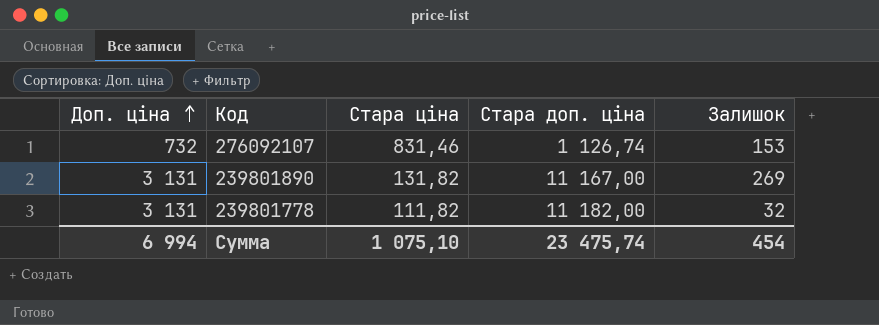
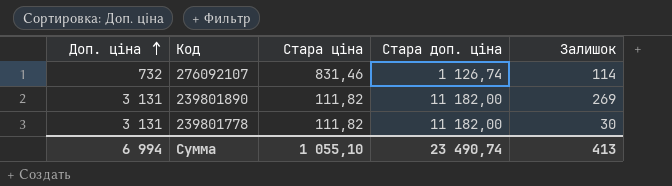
276092107 | Залишок: 153 -> 114
239801890 | Стара ціна: 131,82 -> 111,82
239801890 | Стара доп. ціна: 11 167,00 -> 11 182,00
239801778 | Залишок: 32 -> 30
Сумма | Стара ціна: 1 075,10 -> 1 055,10
Сумма | Стара доп. ціна: 23 475,74 -> 23 490,74
Сумма | Залишок: 454 -> 413

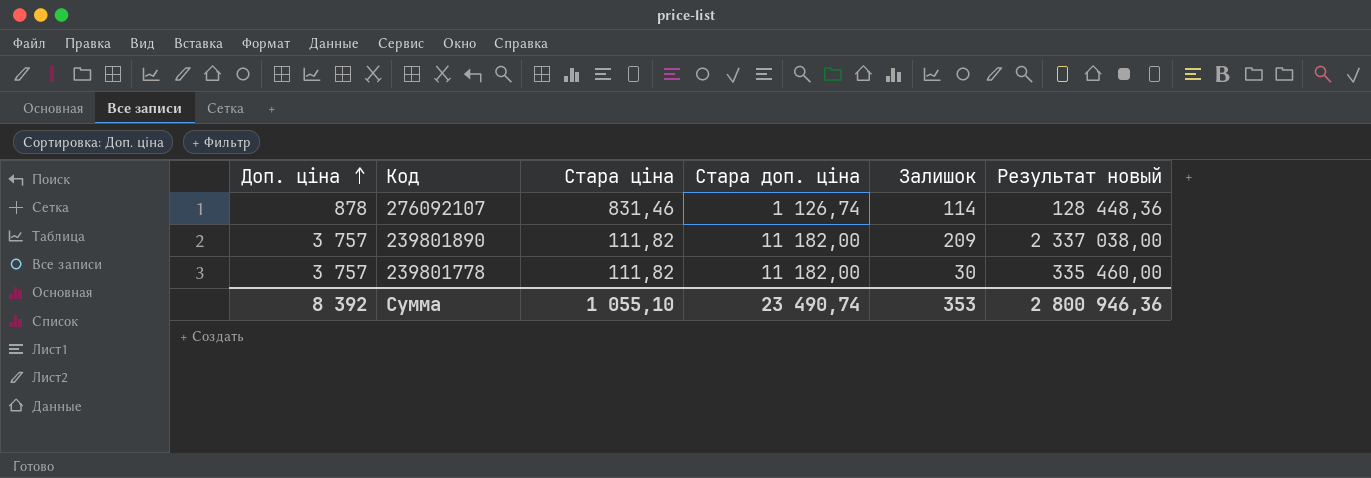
column Результат новый | formula: none -> [Стара доп. ціна] * [Залишок]
276092107 | Доп. ціна: 732 -> 878
239801890 | Доп. ціна: 3 131 -> 3 757
239801890 | Залишок: 269 -> 209
239801778 | Доп. ціна: 3 131 -> 3 757
Сумма | Доп. ціна: 6 994 -> 8 392
Сумма | Залишок: 413 -> 353

